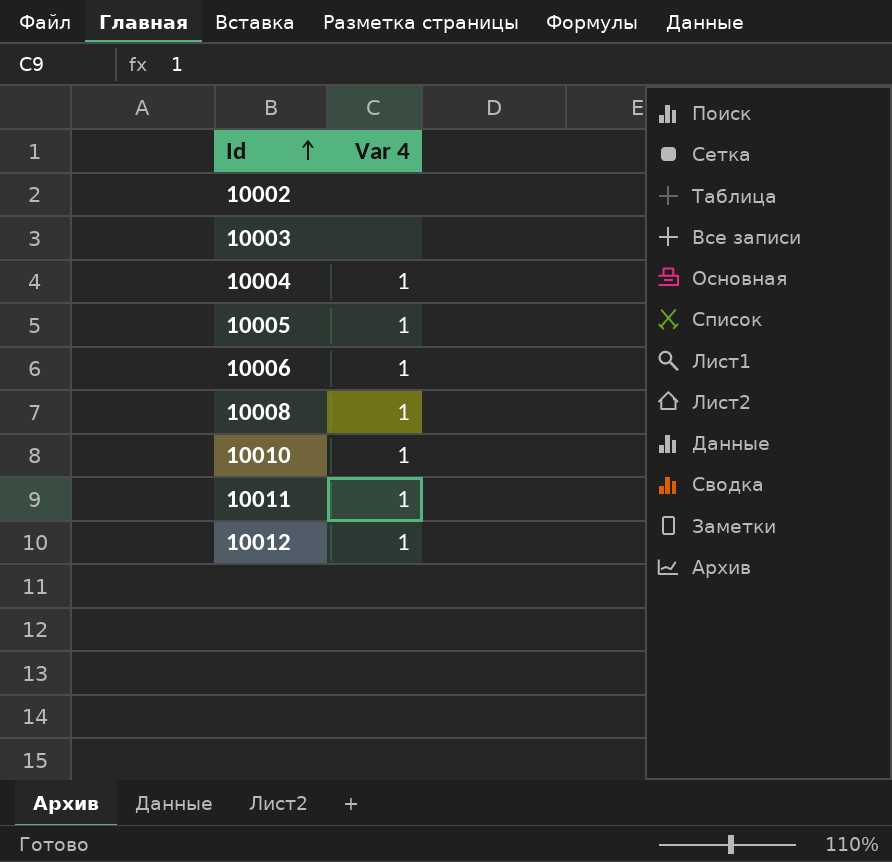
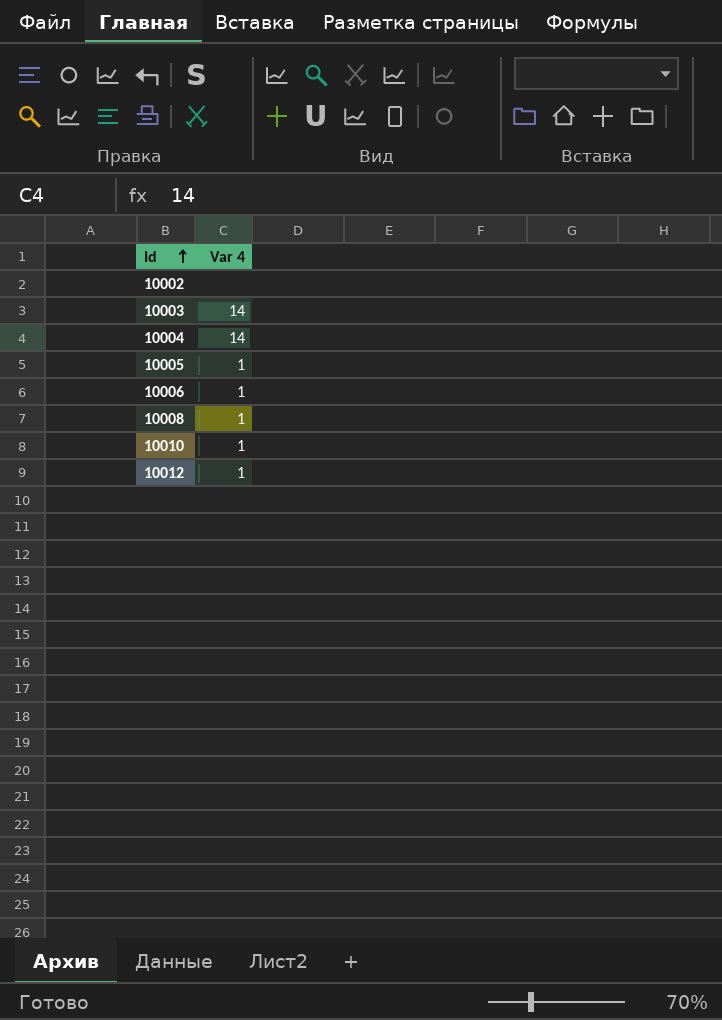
row 10011: 1 -> none
10003 | Var 4: none -> 14
10004 | Var 4: 1 -> 14

